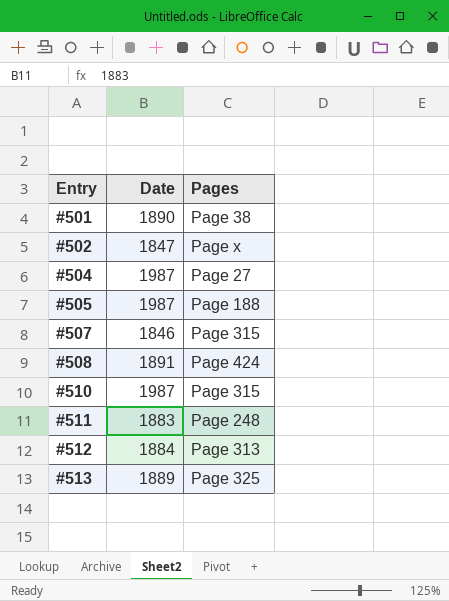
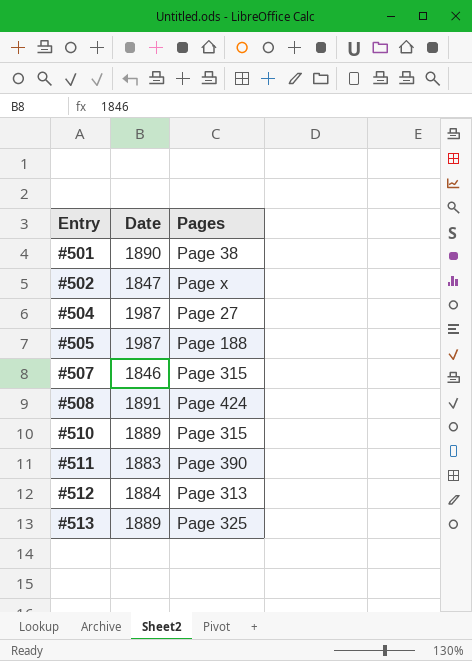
#510 | Date: 1987 -> 1889
#511 | Pages: Page 248 -> Page 390

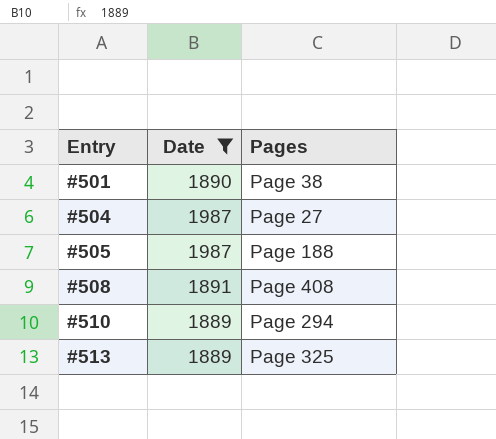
filter: none -> Date >= 1889
#508 | Pages: Page 424 -> Page 408
#510 | Pages: Page 315 -> Page 294

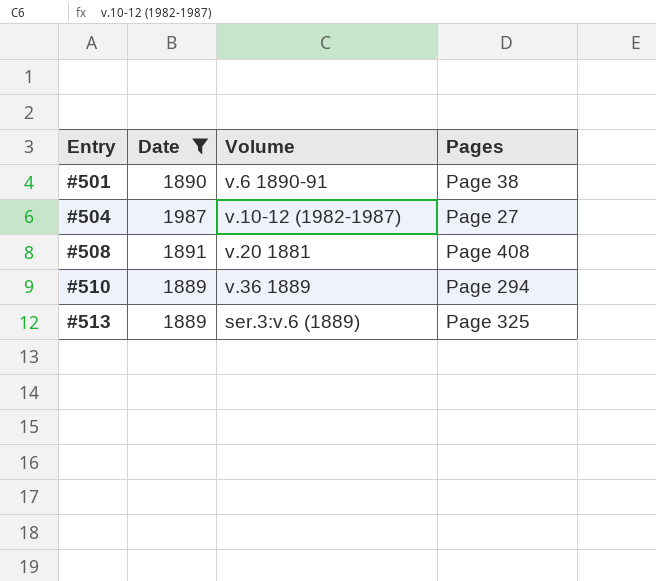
column Volume | position: none -> 3
row #505: 1987 | Page 188 -> none

